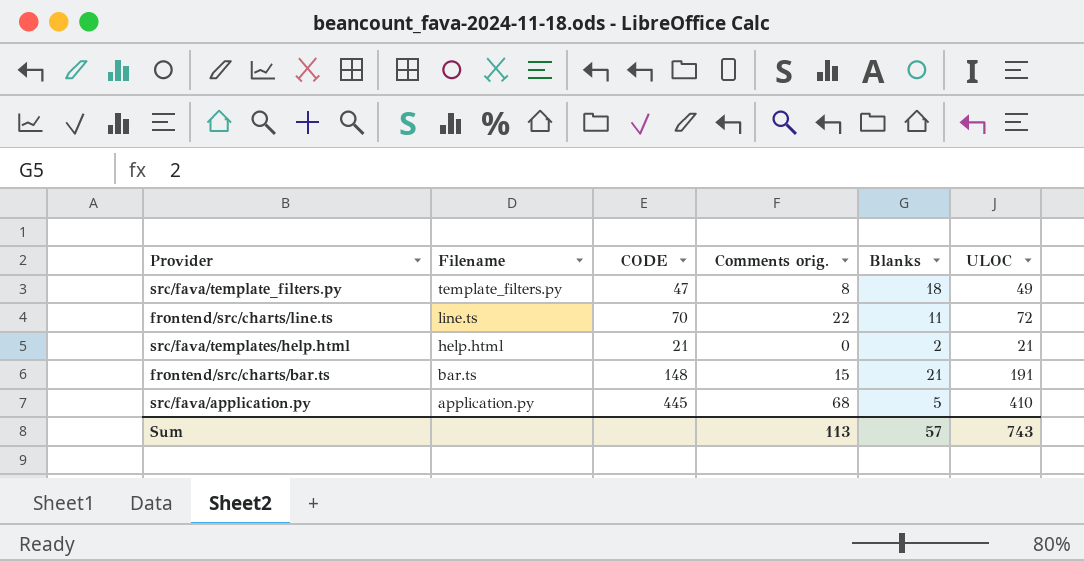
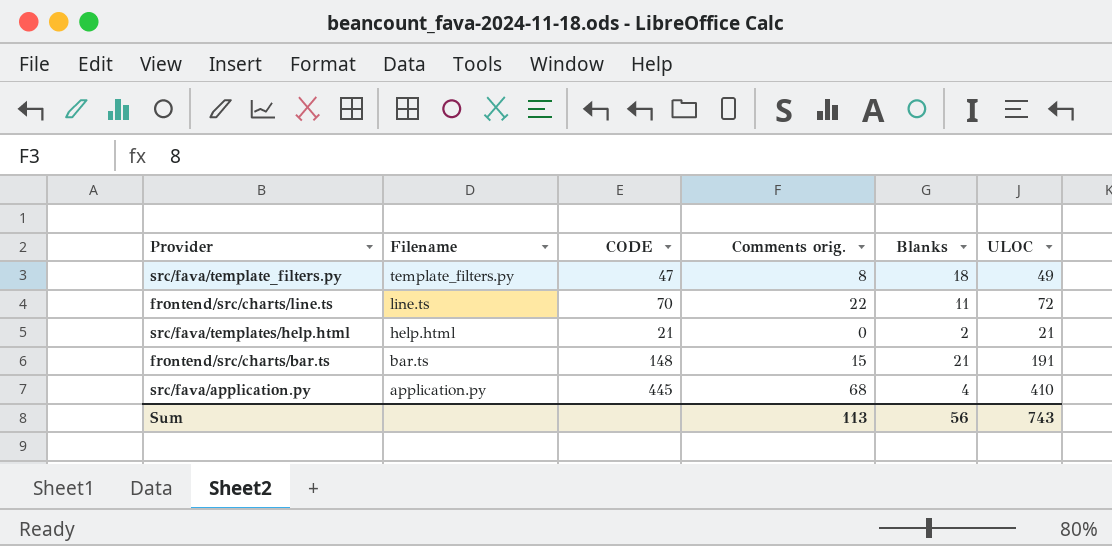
src/fava/application.py | Blanks: 5 -> 4
Sum | Blanks: 57 -> 56

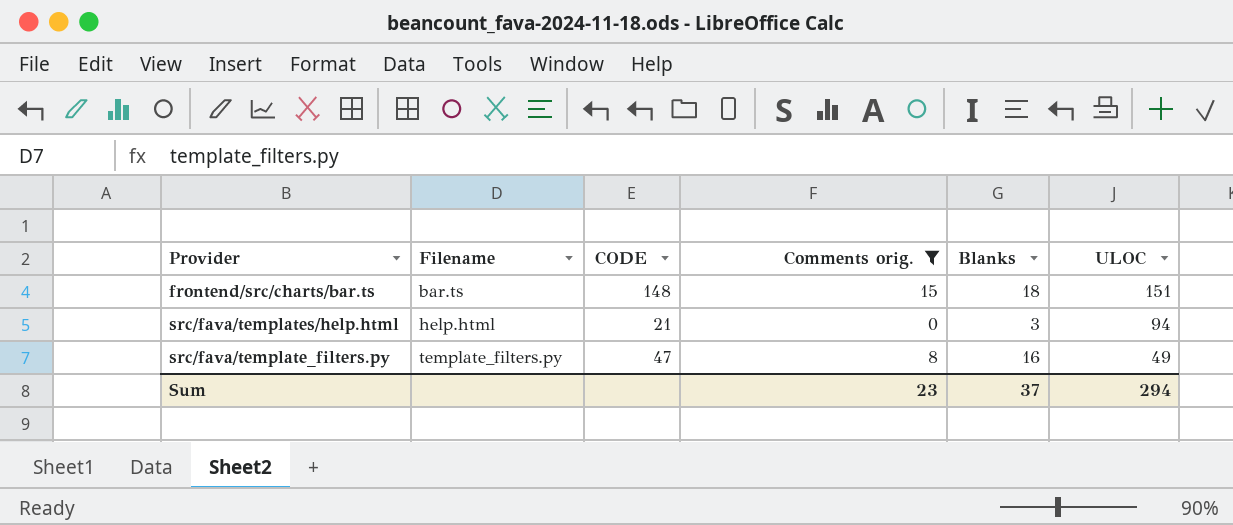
filter: none -> Comments orig. <= 15
row order: Filename descending -> Filename ascending
frontend/src/charts/bar.ts | Blanks: 21 -> 18
frontend/src/charts/bar.ts | ULOC: 191 -> 151
src/fava/templates/help.html | Blanks: 2 -> 3
src/fava/templates/help.html | ULOC: 21 -> 94
src/fava/template_filters.py | Blanks: 18 -> 16
Sum | Comments orig.: 113 -> 23
Sum | Blanks: 56 -> 37
Sum | ULOC: 743 -> 294

